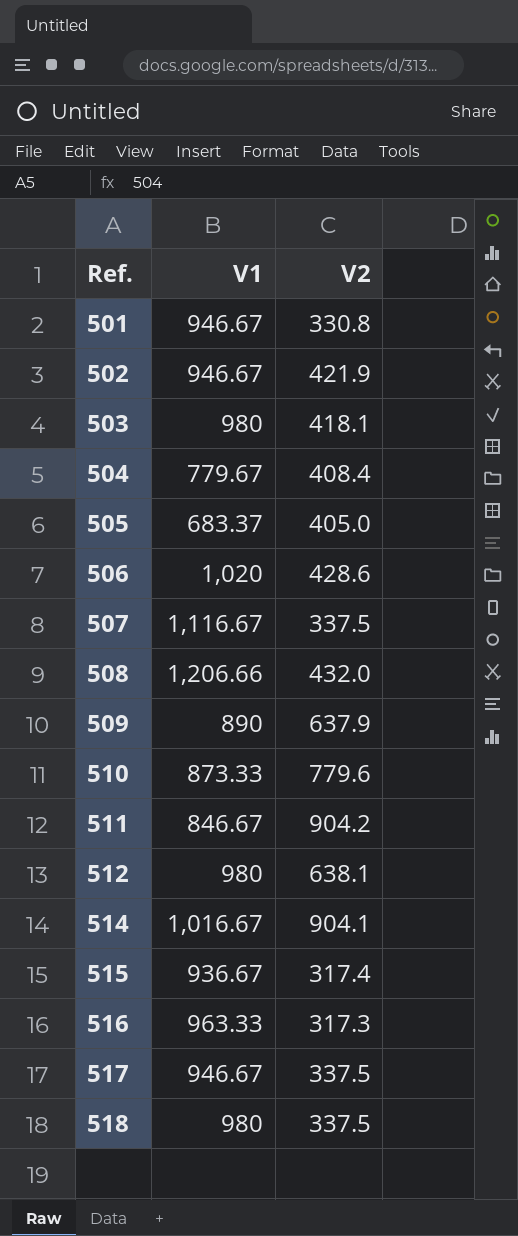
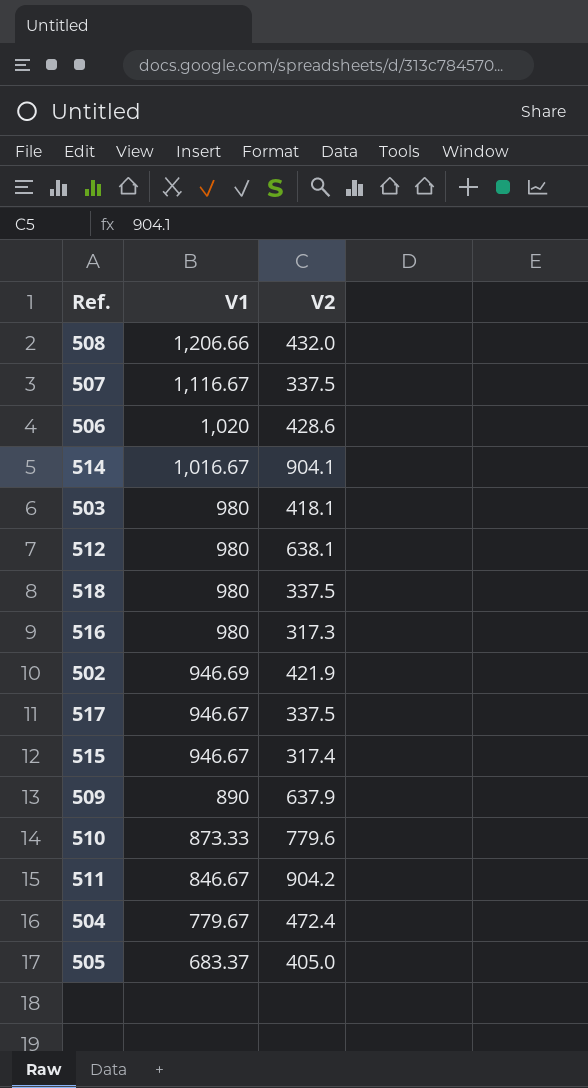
row order: Ref. ascending -> V1 descending
row 501: 946.67 | 330.8 -> none
516 | V1: 963.33 -> 980
502 | V1: 946.67 -> 946.69
515 | V1: 936.67 -> 946.67
504 | V2: 408.4 -> 472.4

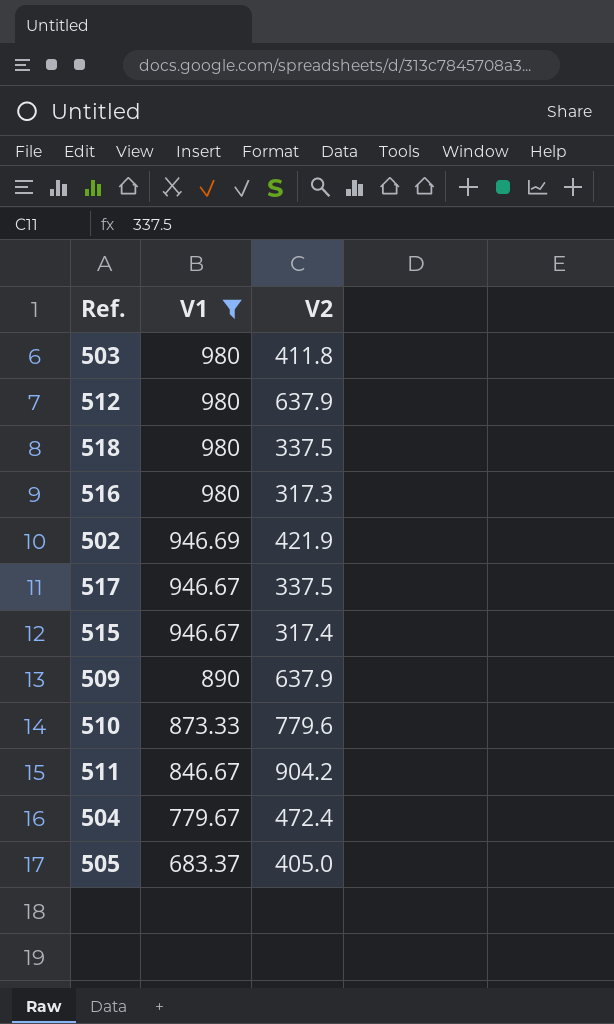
filter: none -> V1 <= 980
503 | V2: 418.1 -> 411.8
512 | V2: 638.1 -> 637.9

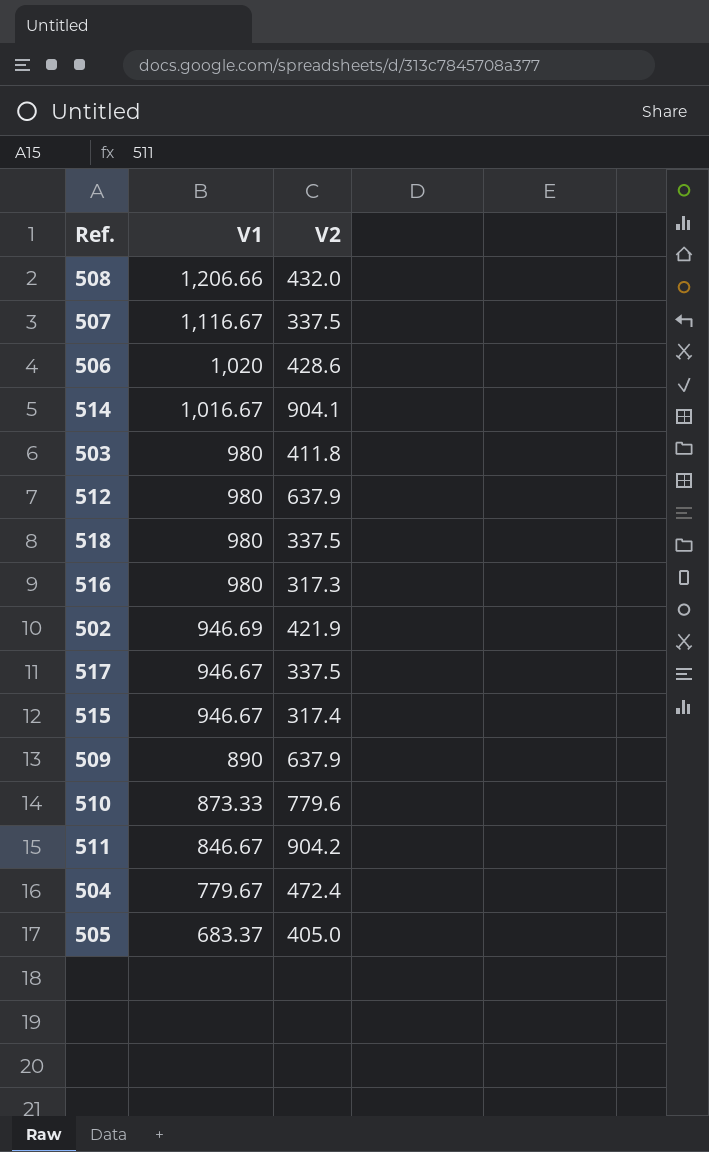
filter: V1 <= 980 -> none

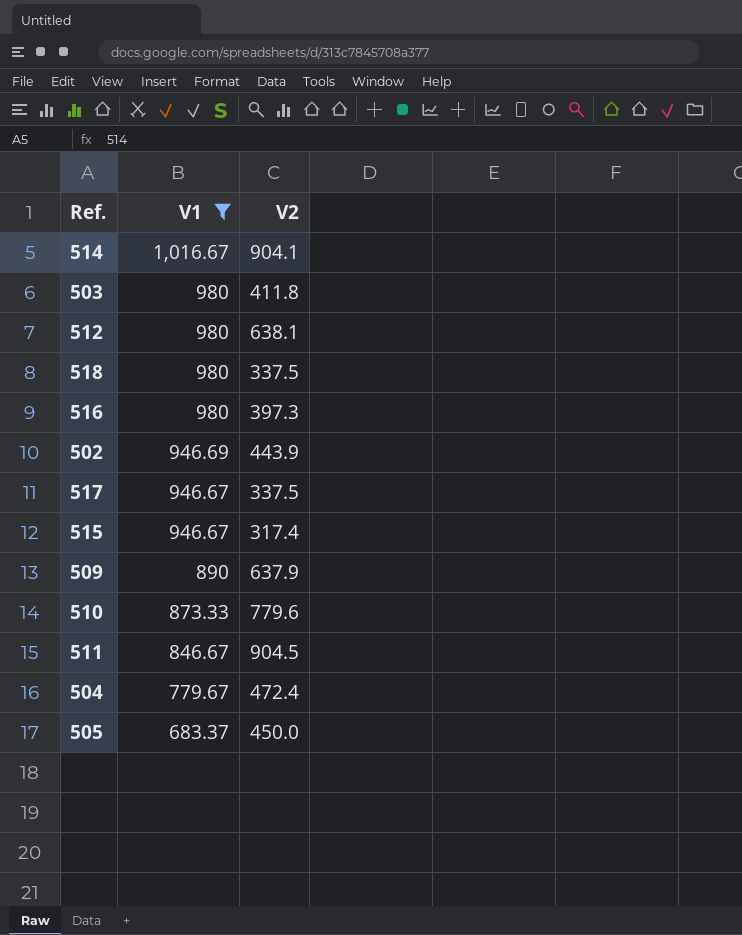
filter: none -> V1 <= 1,016.67
512 | V2: 637.9 -> 638.1
516 | V2: 317.3 -> 397.3
502 | V2: 421.9 -> 443.9
511 | V2: 904.2 -> 904.5
505 | V2: 405.0 -> 450.0

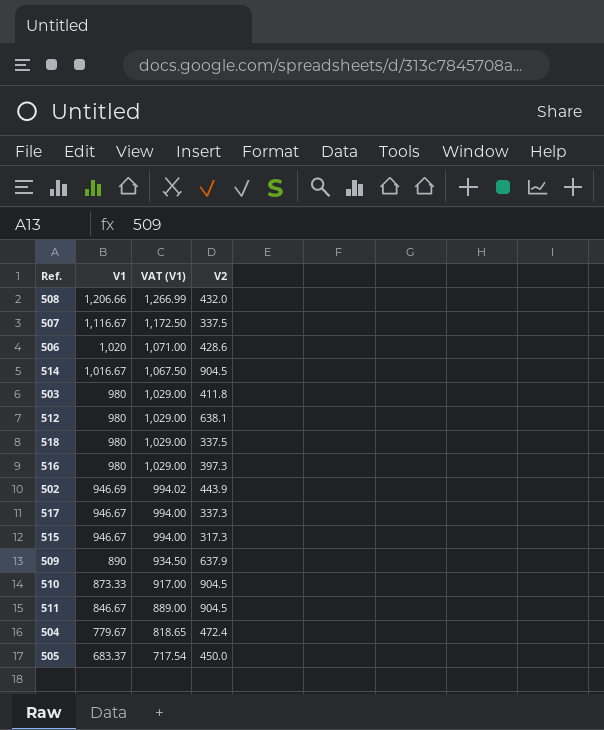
filter: V1 <= 1,016.67 -> none
column VAT (V1) | formula: none -> [V1] * 1.05
514 | V2: 904.1 -> 904.5
517 | V2: 337.5 -> 337.3
515 | V2: 317.4 -> 317.3
510 | V2: 779.6 -> 904.5

